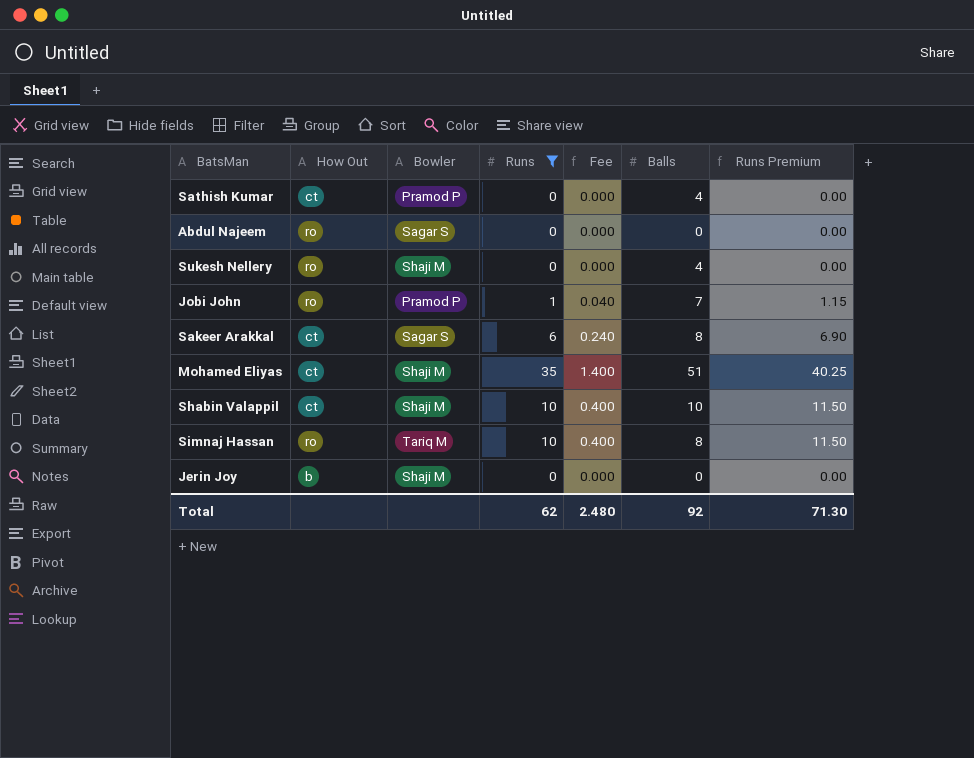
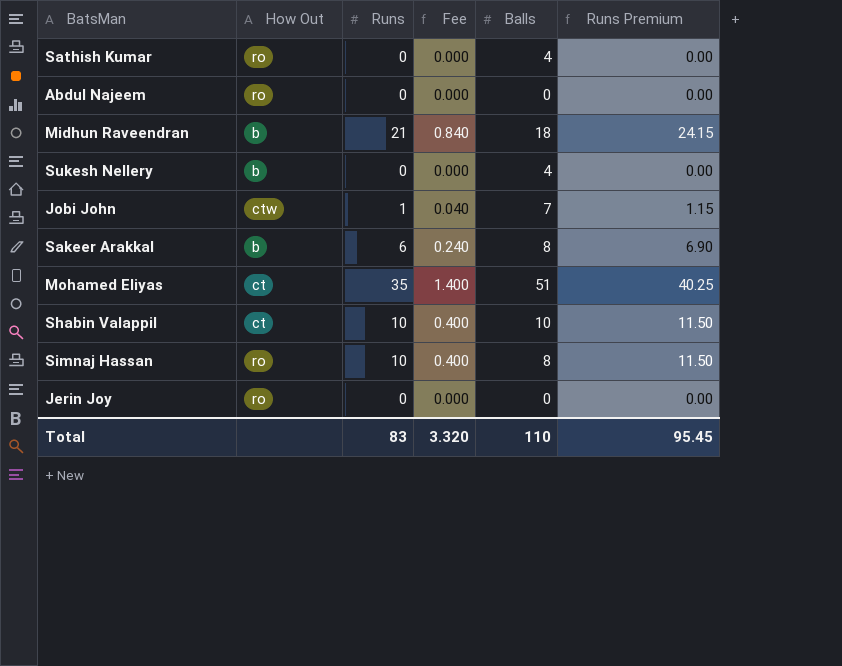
filter: Runs != 21 -> none
column Bowler | position: 3 -> none
Sathish Kumar | How Out: ct -> ro
Sukesh Nellery | How Out: ro -> b
Jobi John | How Out: ro -> ctw
Sakeer Arakkal | How Out: ct -> b
Jerin Joy | How Out: b -> ro
Total | Runs: 62 -> 83
Total | Fee: 2.480 -> 3.320
Total | Balls: 92 -> 110
Total | Runs Premium: 71.30 -> 95.45

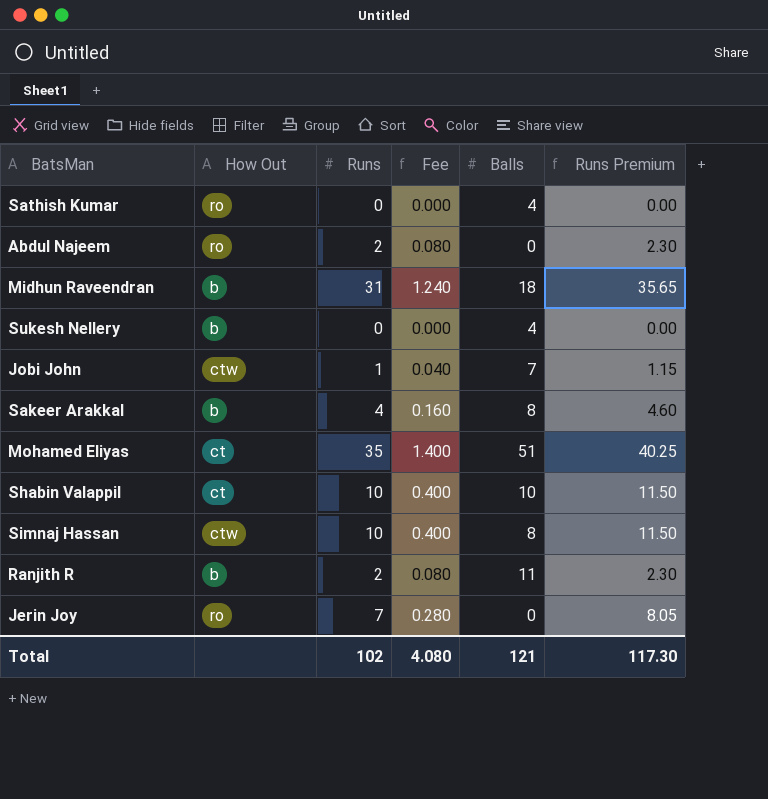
Abdul Najeem | Runs: 0 -> 2
Abdul Najeem | Fee: 0.000 -> 0.080
Abdul Najeem | Runs Premium: 0.00 -> 2.30
Midhun Raveendran | Runs: 21 -> 31
Midhun Raveendran | Fee: 0.840 -> 1.240
Midhun Raveendran | Runs Premium: 24.15 -> 35.65
Sakeer Arakkal | Runs: 6 -> 4
Sakeer Arakkal | Fee: 0.240 -> 0.160
Sakeer Arakkal | Runs Premium: 6.90 -> 4.60
Simnaj Hassan | How Out: ro -> ctw
row Ranjith R: none -> b | 2 | 0.080 | 11 | 2.30
Jerin Joy | Runs: 0 -> 7
Jerin Joy | Fee: 0.000 -> 0.280
Jerin Joy | Runs Premium: 0.00 -> 8.05
Total | Runs: 83 -> 102
Total | Fee: 3.320 -> 4.080
Total | Balls: 110 -> 121
Total | Runs Premium: 95.45 -> 117.30

